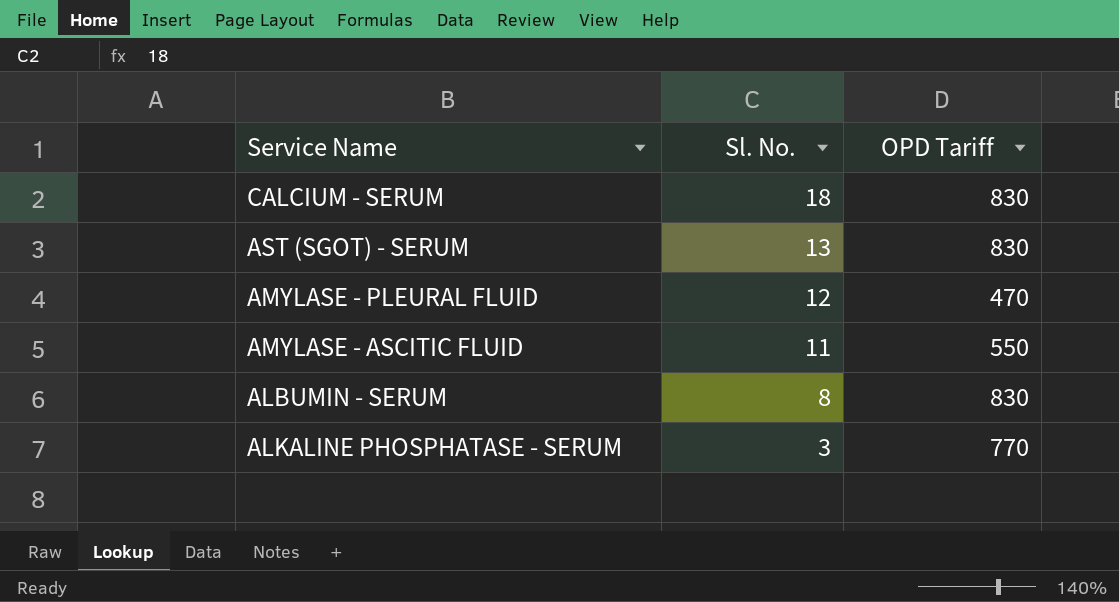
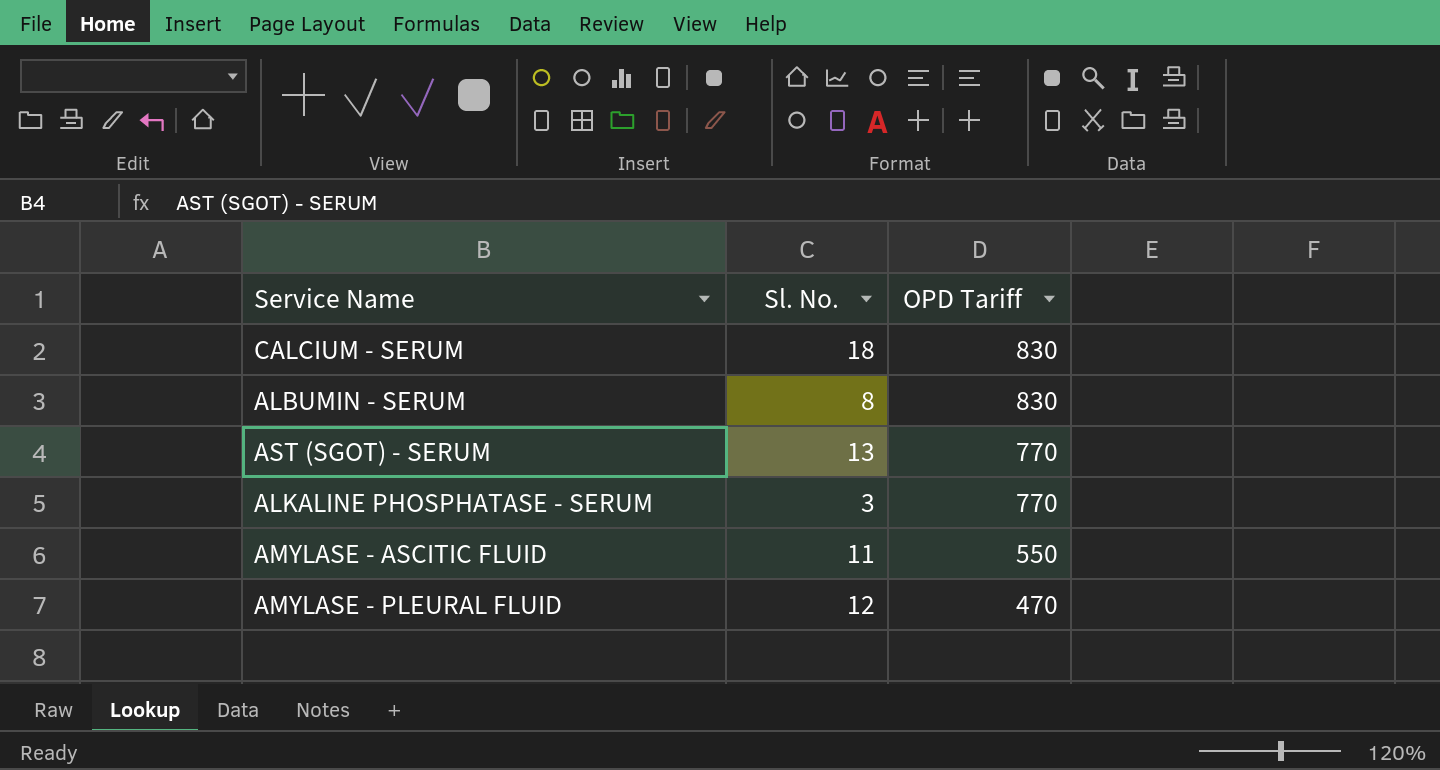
row order: Sl. No. descending -> OPD Tariff descending
AST (SGOT) - SERUM | OPD Tariff: 830 -> 770

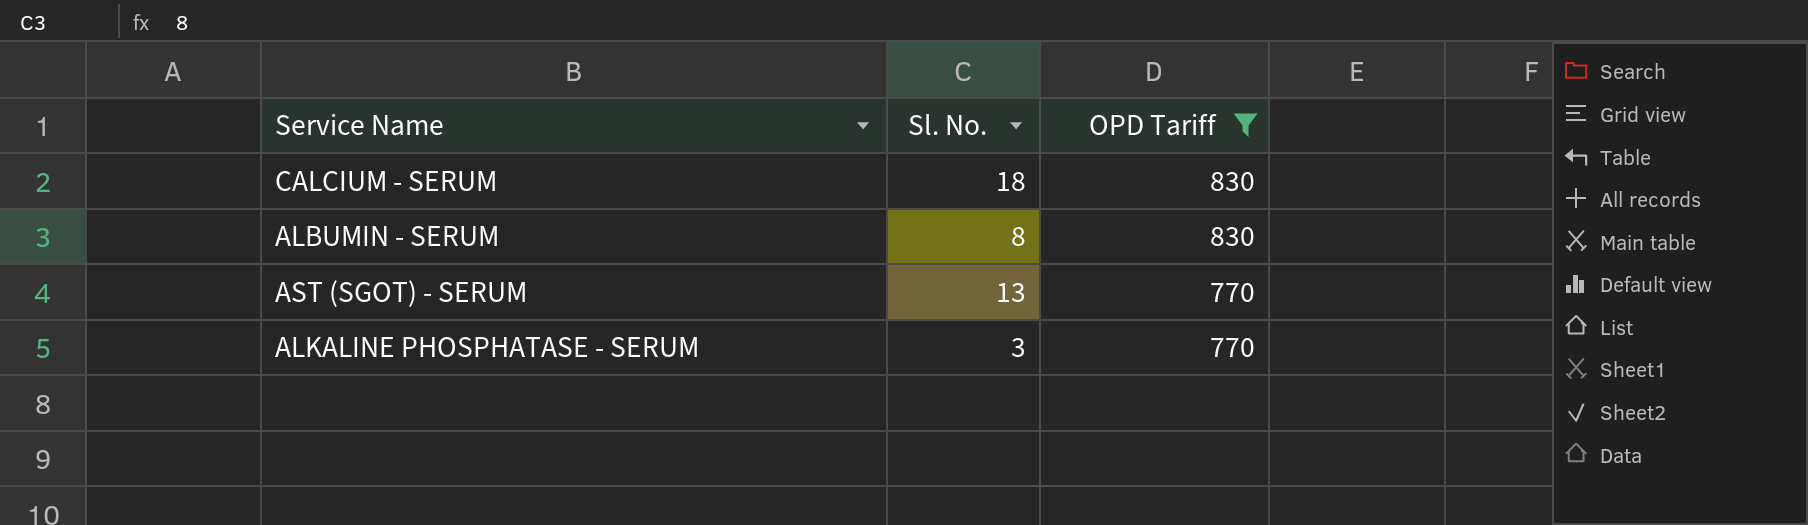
filter: none -> OPD Tariff >= 770

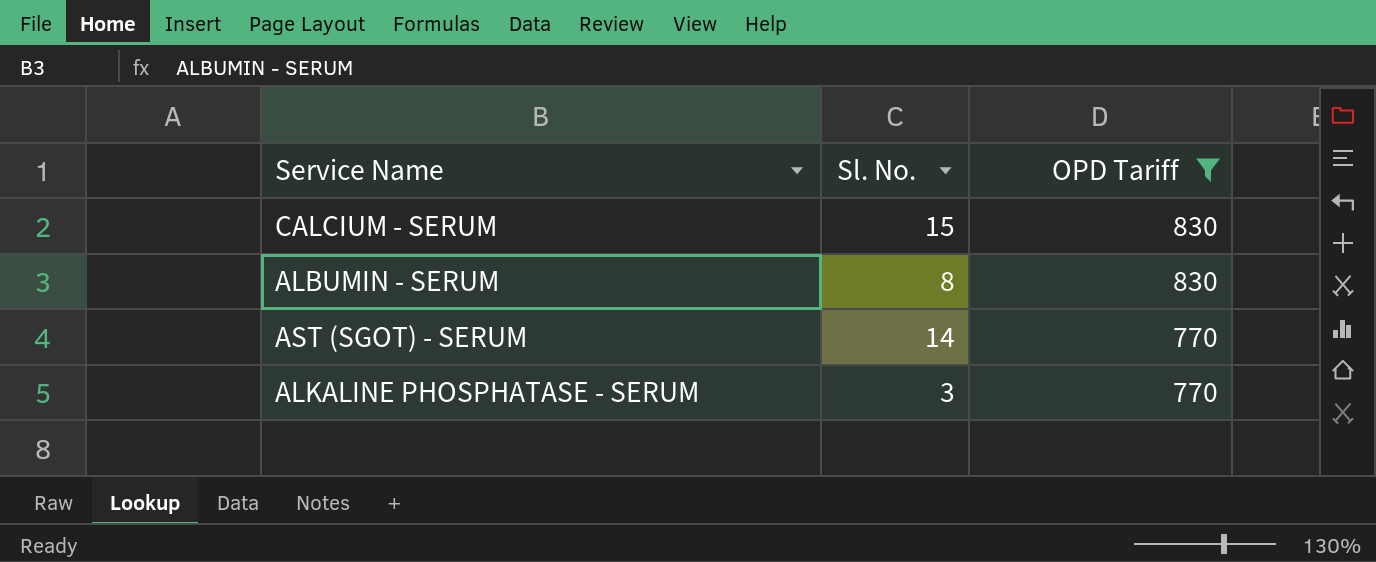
CALCIUM - SERUM | Sl. No.: 18 -> 15
AST (SGOT) - SERUM | Sl. No.: 13 -> 14

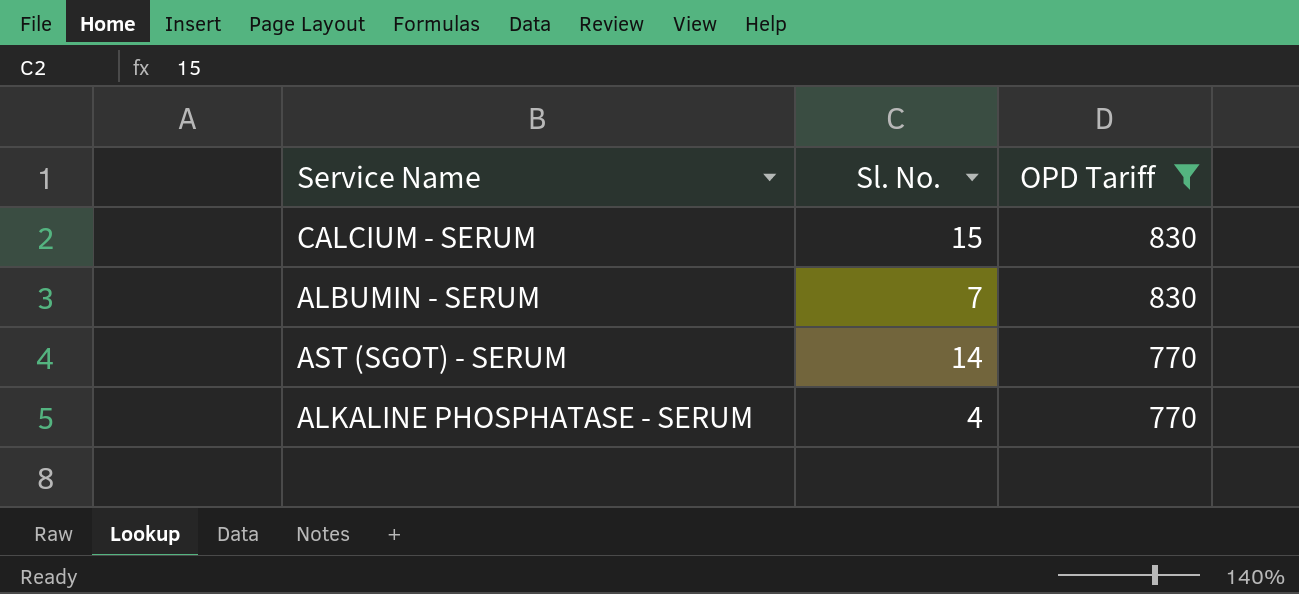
ALBUMIN - SERUM | Sl. No.: 8 -> 7
ALKALINE PHOSPHATASE - SERUM | Sl. No.: 3 -> 4

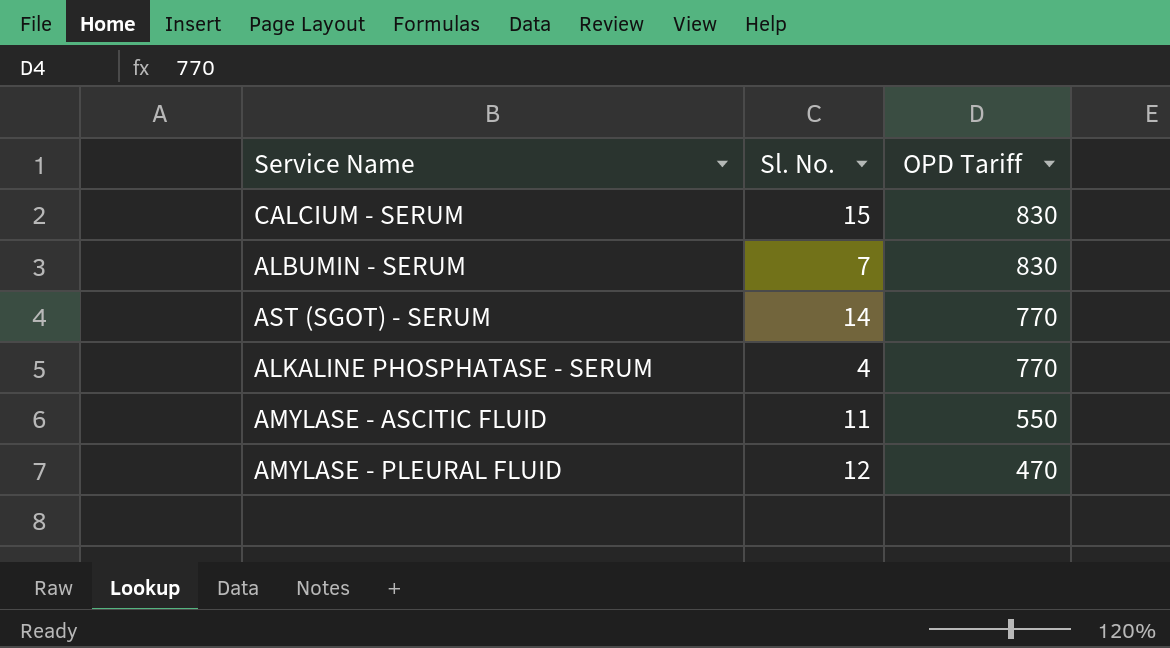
filter: OPD Tariff >= 770 -> none

